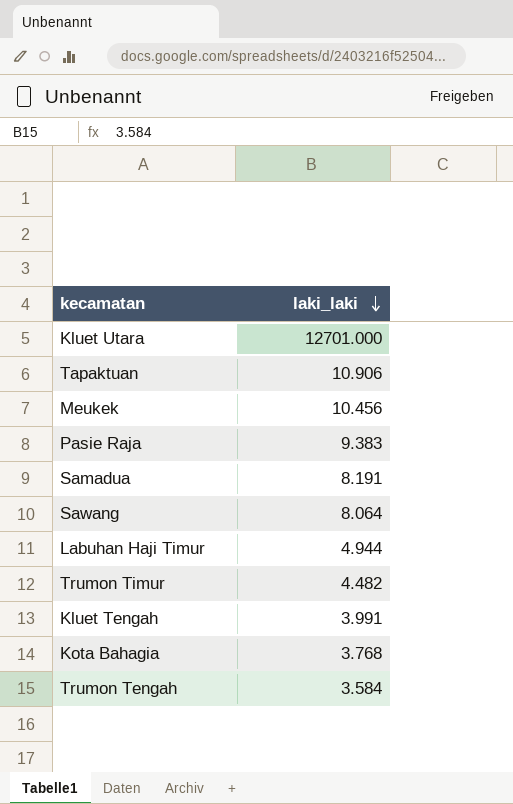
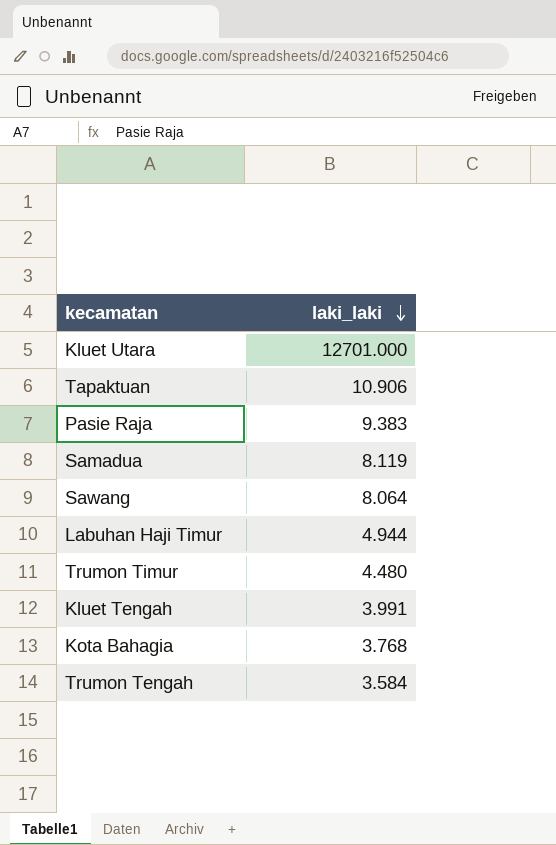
row Meukek: 10.456 -> none
Samadua | laki_laki: 8.191 -> 8.119
Trumon Timur | laki_laki: 4.482 -> 4.480

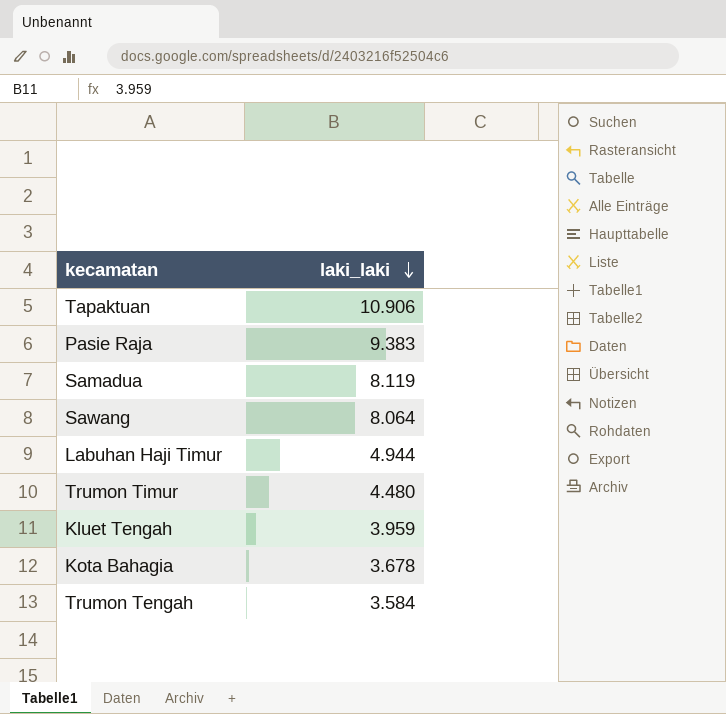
row Kluet Utara: 12701.000 -> none
Kluet Tengah | laki_laki: 3.991 -> 3.959
Kota Bahagia | laki_laki: 3.768 -> 3.678

